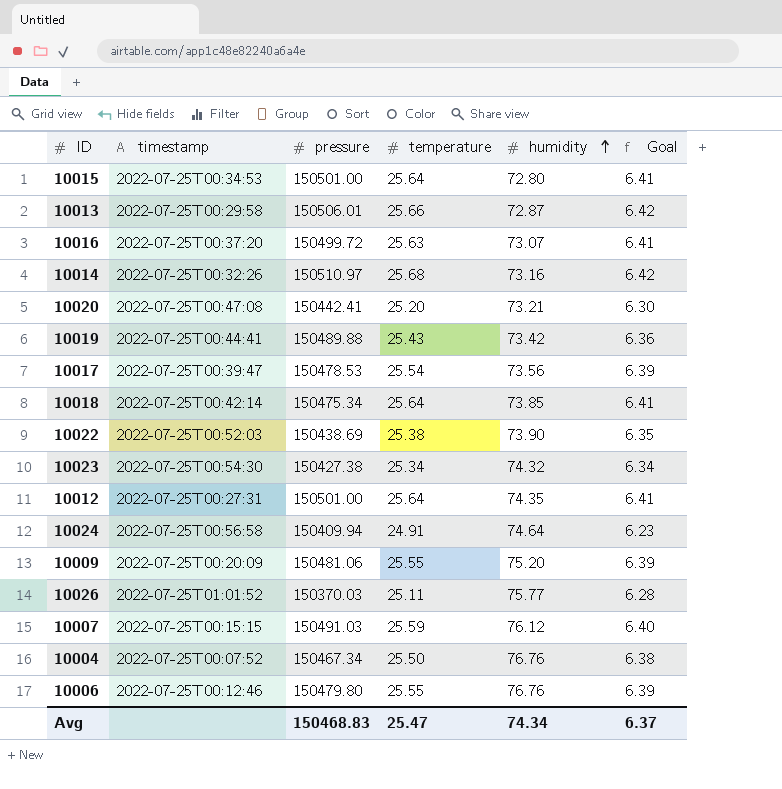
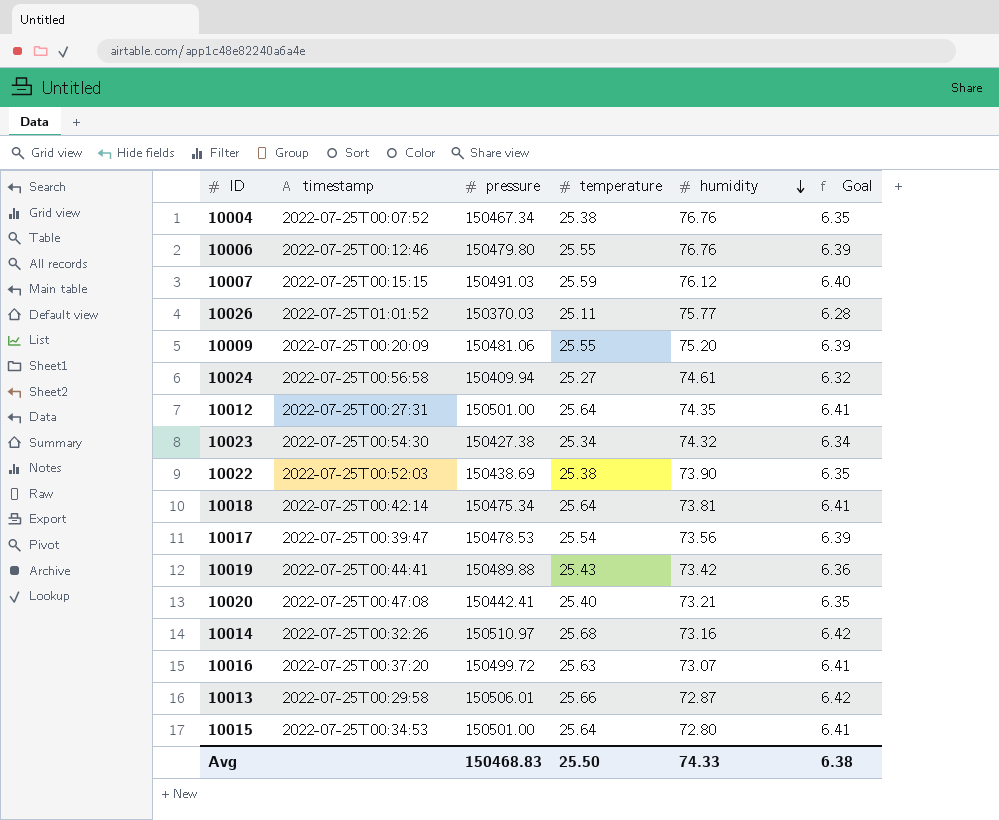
row order: humidity ascending -> humidity descending
10004 | temperature: 25.50 -> 25.38
10004 | Goal: 6.38 -> 6.35
10024 | temperature: 24.91 -> 25.27
10024 | humidity: 74.64 -> 74.61
10024 | Goal: 6.23 -> 6.32
10018 | humidity: 73.85 -> 73.81
10020 | temperature: 25.20 -> 25.40
10020 | Goal: 6.30 -> 6.35
Avg | temperature: 25.47 -> 25.50
Avg | humidity: 74.34 -> 74.33
Avg | Goal: 6.37 -> 6.38

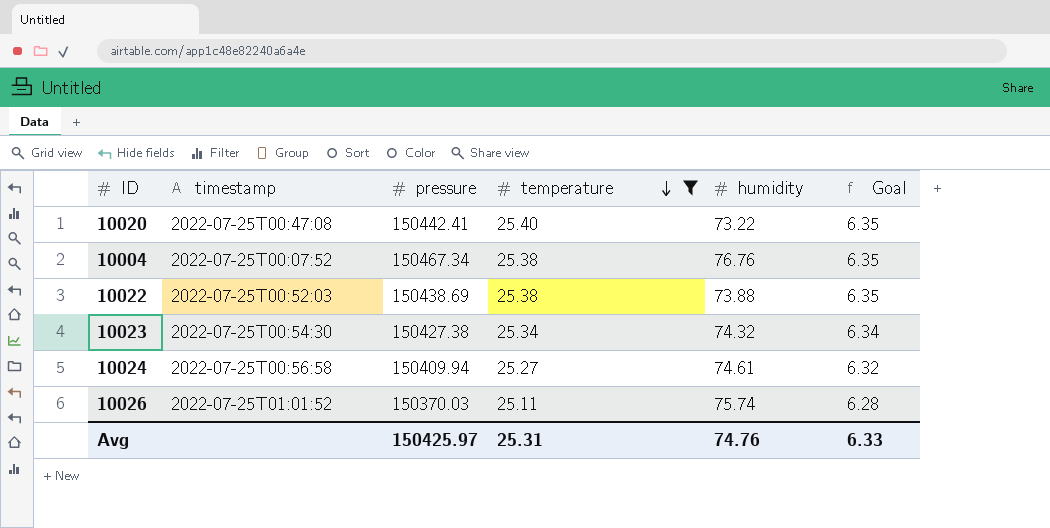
filter: none -> temperature <= 25.40
row order: humidity descending -> temperature descending
10020 | humidity: 73.21 -> 73.22
10022 | humidity: 73.90 -> 73.88
10026 | humidity: 75.77 -> 75.74
Avg | pressure: 150468.83 -> 150425.97
Avg | temperature: 25.50 -> 25.31
Avg | humidity: 74.33 -> 74.76
Avg | Goal: 6.38 -> 6.33

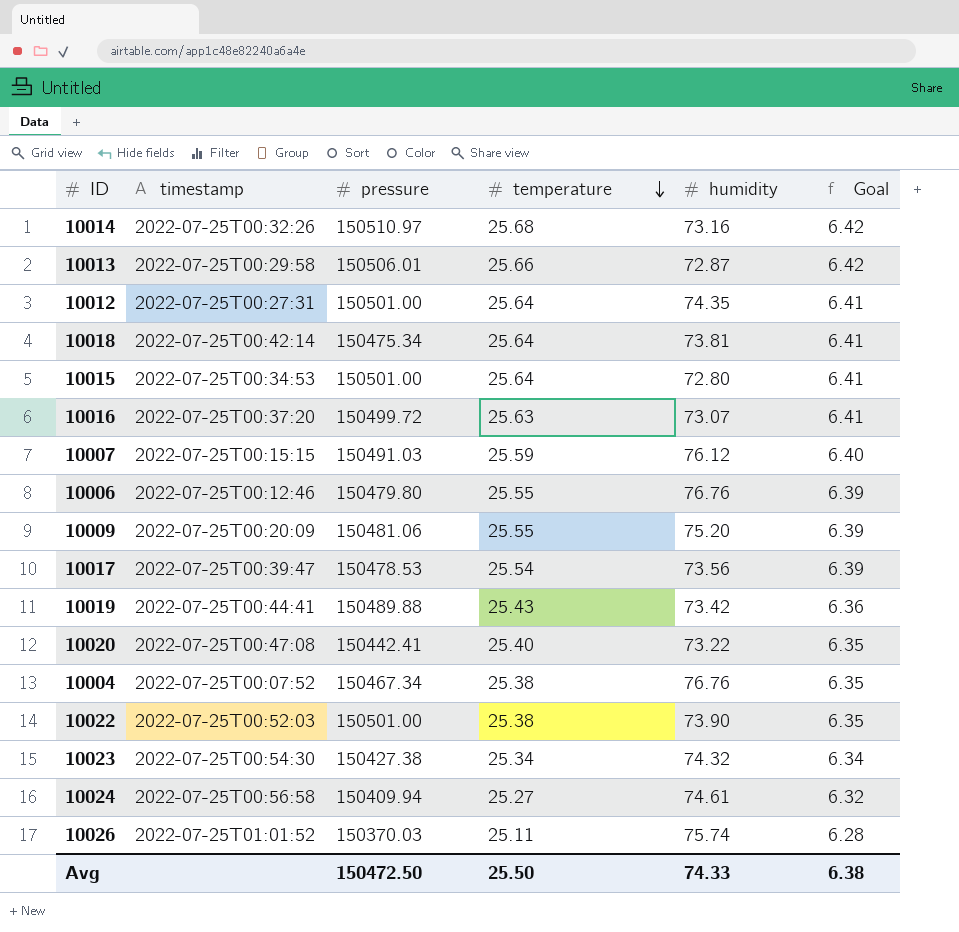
filter: temperature <= 25.40 -> none
10022 | pressure: 150438.69 -> 150501.00
10022 | humidity: 73.88 -> 73.90
Avg | pressure: 150425.97 -> 150472.50
Avg | temperature: 25.31 -> 25.50
Avg | humidity: 74.76 -> 74.33
Avg | Goal: 6.33 -> 6.38

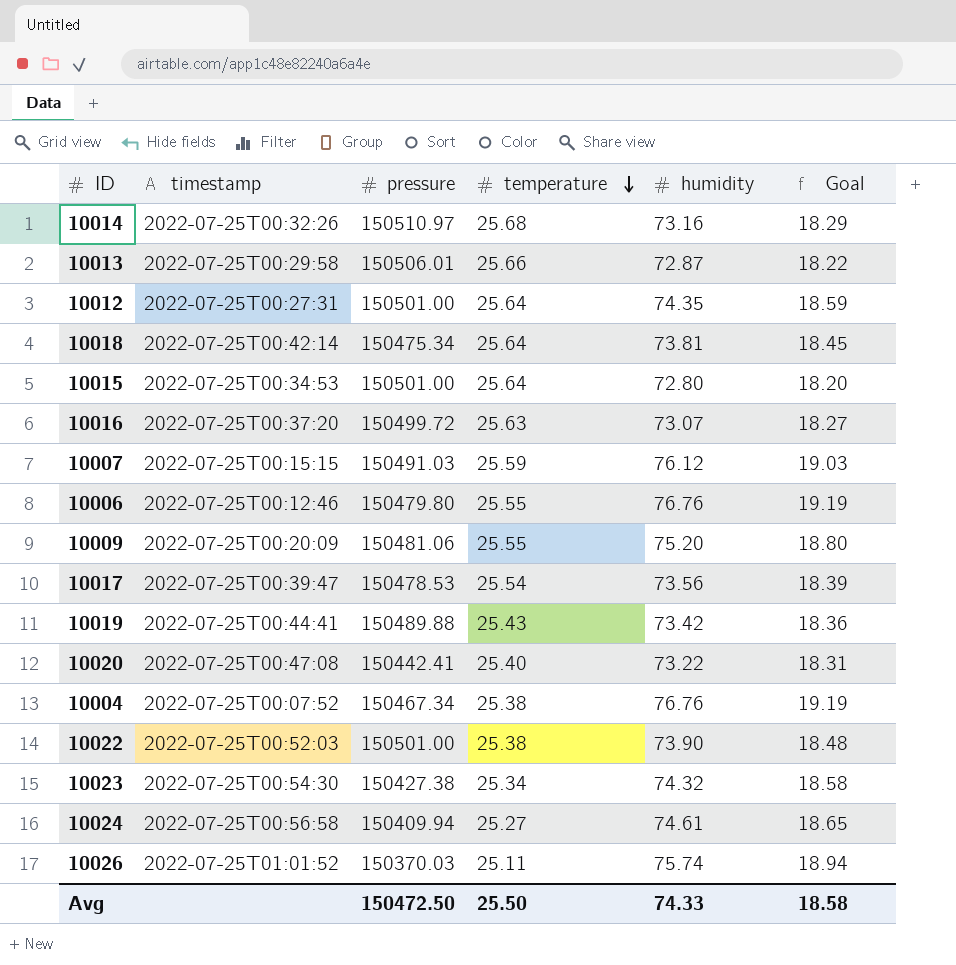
column Goal | formula: [temperature] * 0.25 -> [humidity] * 0.25
Avg | Goal: 6.38 -> 18.58

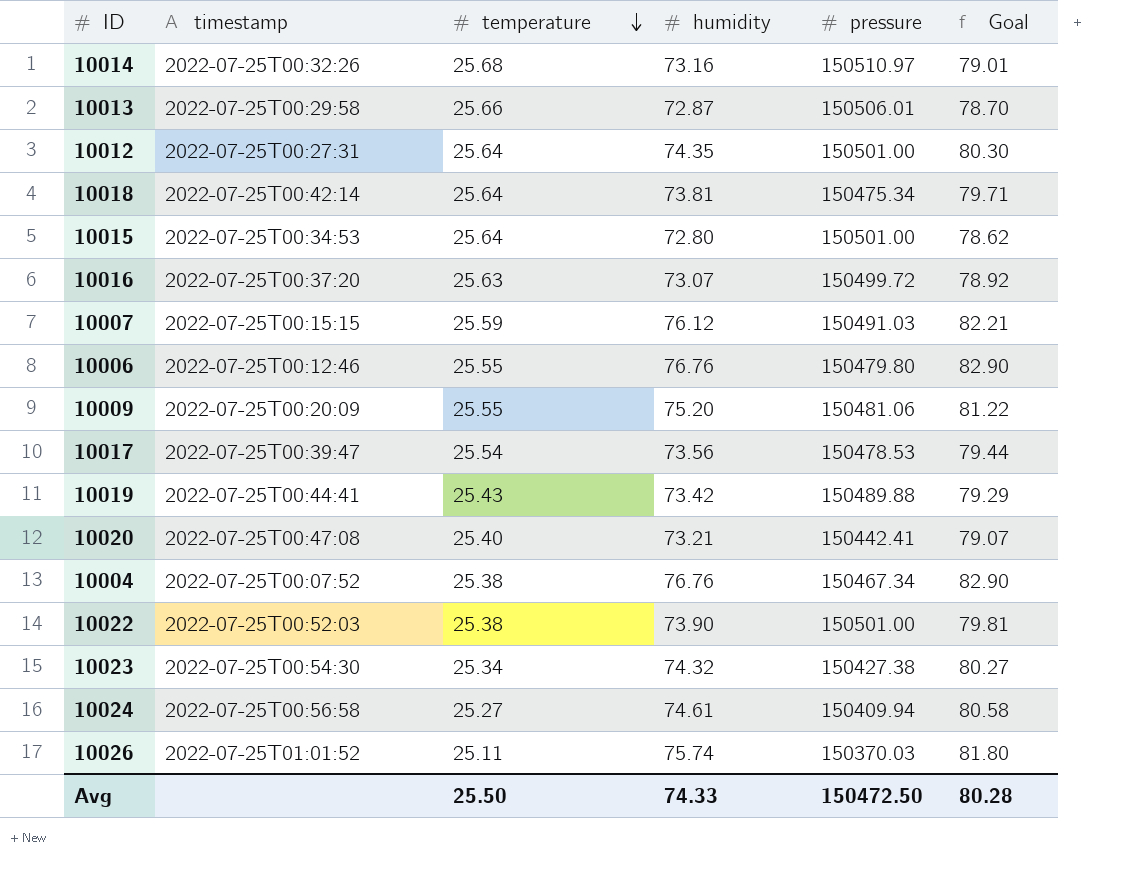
column pressure | position: 3 -> 5
column Goal | formula: [humidity] * 0.25 -> [humidity] * 1.08
10020 | humidity: 73.22 -> 73.21
Avg | Goal: 18.58 -> 80.28

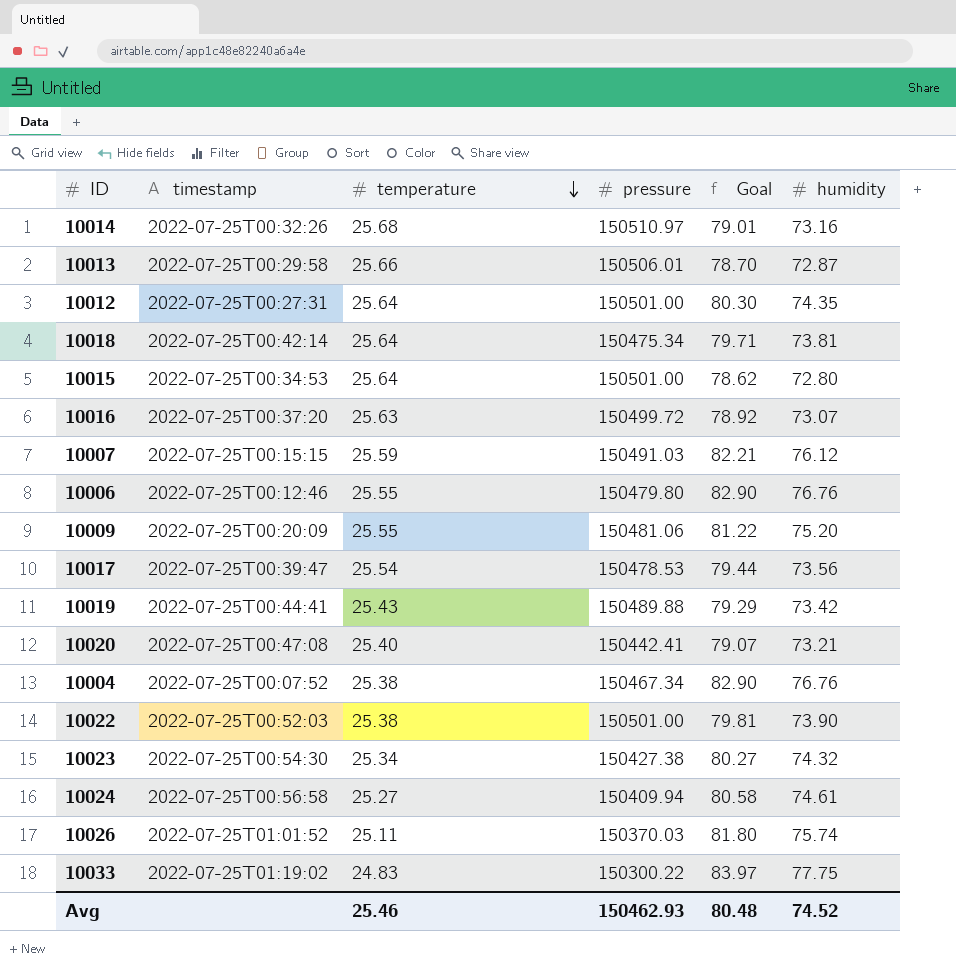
column humidity | position: 4 -> 6
row 10033: none -> 2022-07-25T01:19:02 | 24.83 | 150300.22 | 83.97 | 77.75
Avg | temperature: 25.50 -> 25.46
Avg | pressure: 150472.50 -> 150462.93
Avg | Goal: 80.28 -> 80.48
Avg | humidity: 74.33 -> 74.52

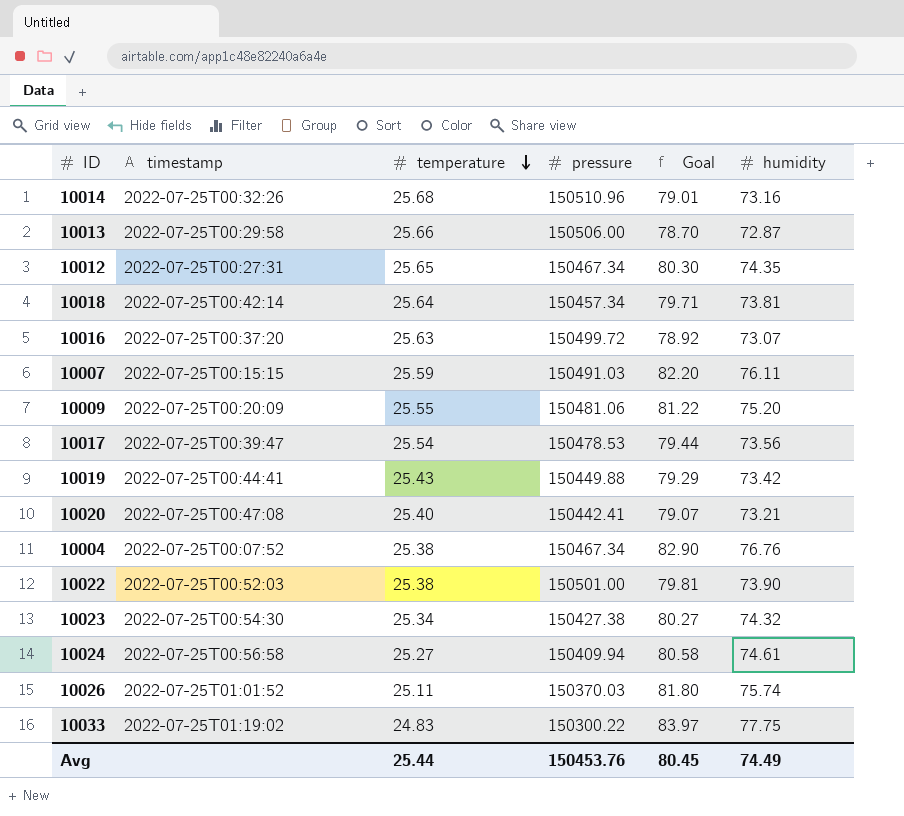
row 10015: 2022-07-25T00:34:53 | 25.64 | 150501.00 | 78.62 | 72.80 -> none
row 10006: 2022-07-25T00:12:46 | 25.55 | 150479.80 | 82.90 | 76.76 -> none
10014 | pressure: 150510.97 -> 150510.96
10013 | pressure: 150506.01 -> 150506.00
10012 | temperature: 25.64 -> 25.65
10012 | pressure: 150501.00 -> 150467.34
10018 | pressure: 150475.34 -> 150457.34
10007 | Goal: 82.21 -> 82.20
10007 | humidity: 76.12 -> 76.11
10019 | pressure: 150489.88 -> 150449.88
Avg | temperature: 25.46 -> 25.44
Avg | pressure: 150462.93 -> 150453.76
Avg | Goal: 80.48 -> 80.45
Avg | humidity: 74.52 -> 74.49

